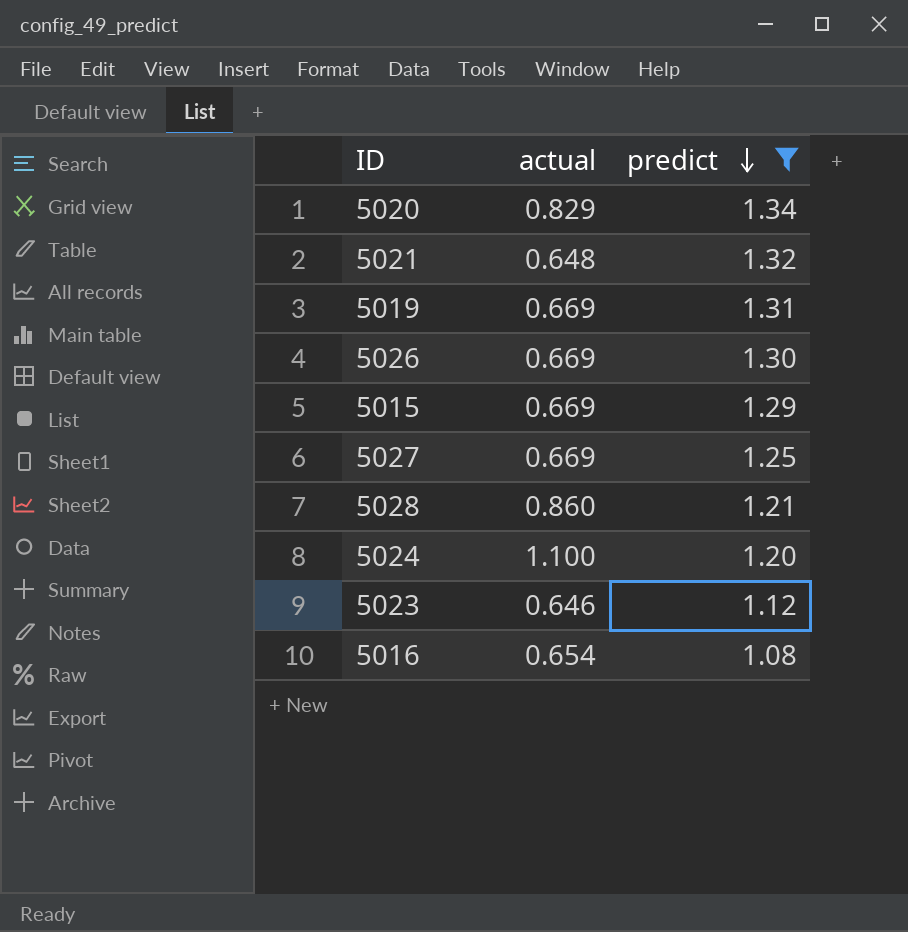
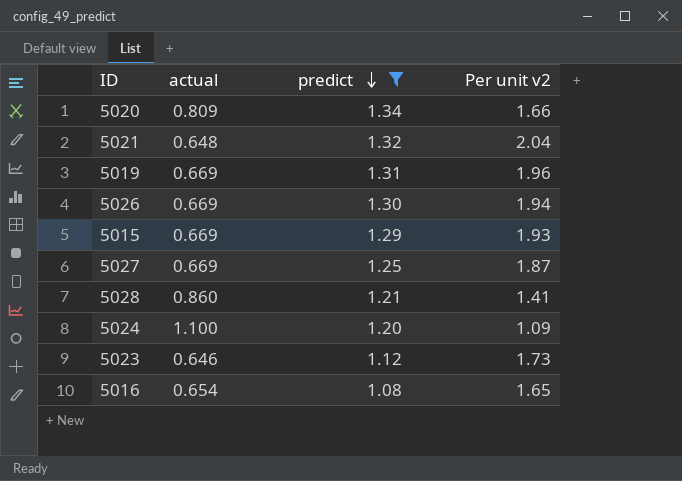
column Per unit v2 | formula: none -> [predict] / [actual]
5020 | actual: 0.829 -> 0.809

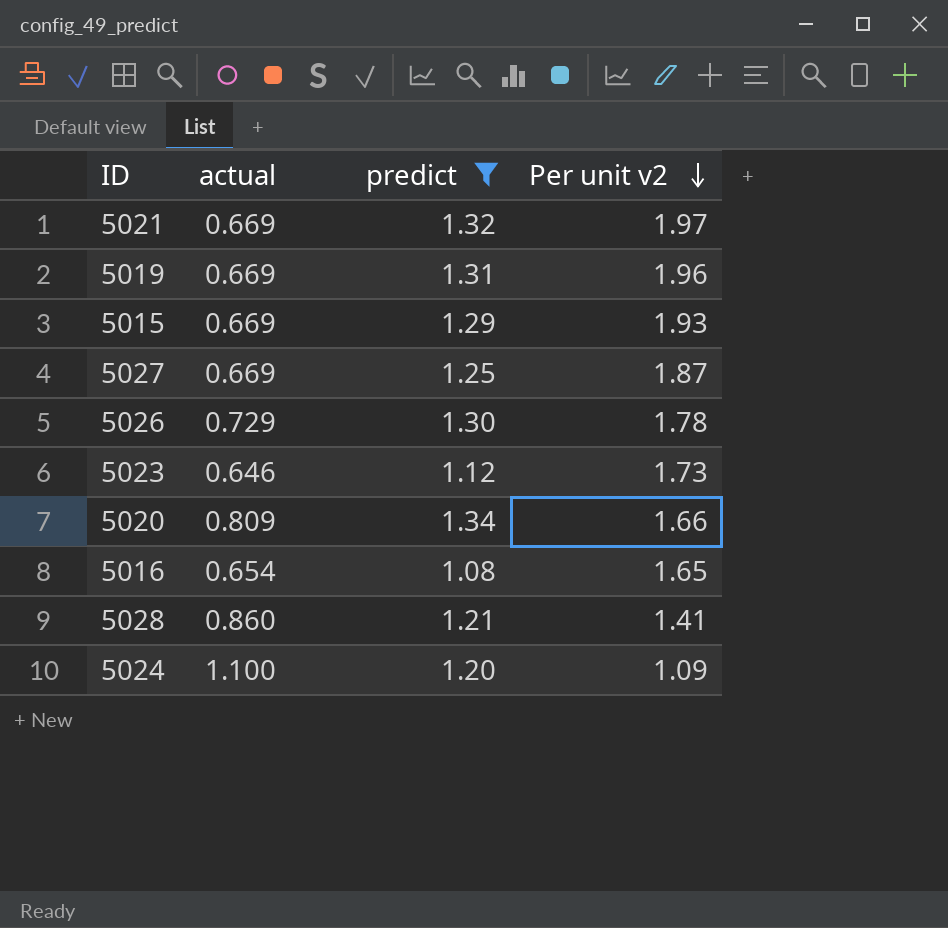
row order: predict descending -> Per unit v2 descending
5021 | actual: 0.648 -> 0.669
5021 | Per unit v2: 2.04 -> 1.97
5026 | actual: 0.669 -> 0.729
5026 | Per unit v2: 1.94 -> 1.78

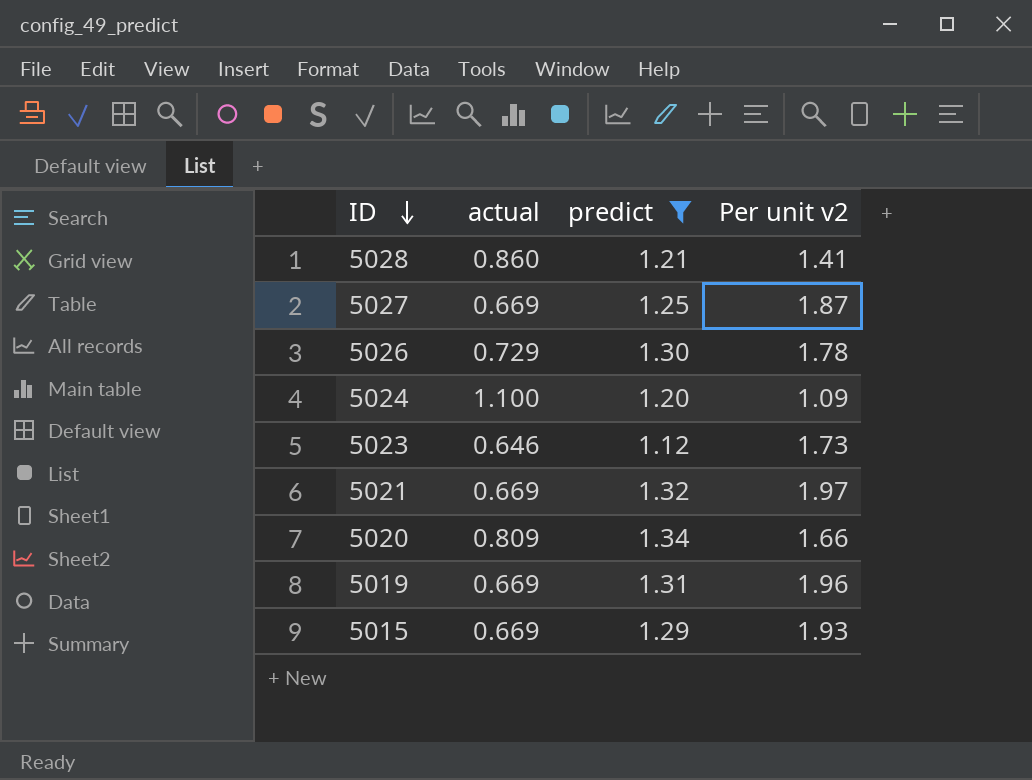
row order: Per unit v2 descending -> ID descending
row 5016: 0.654 | 1.08 | 1.65 -> none

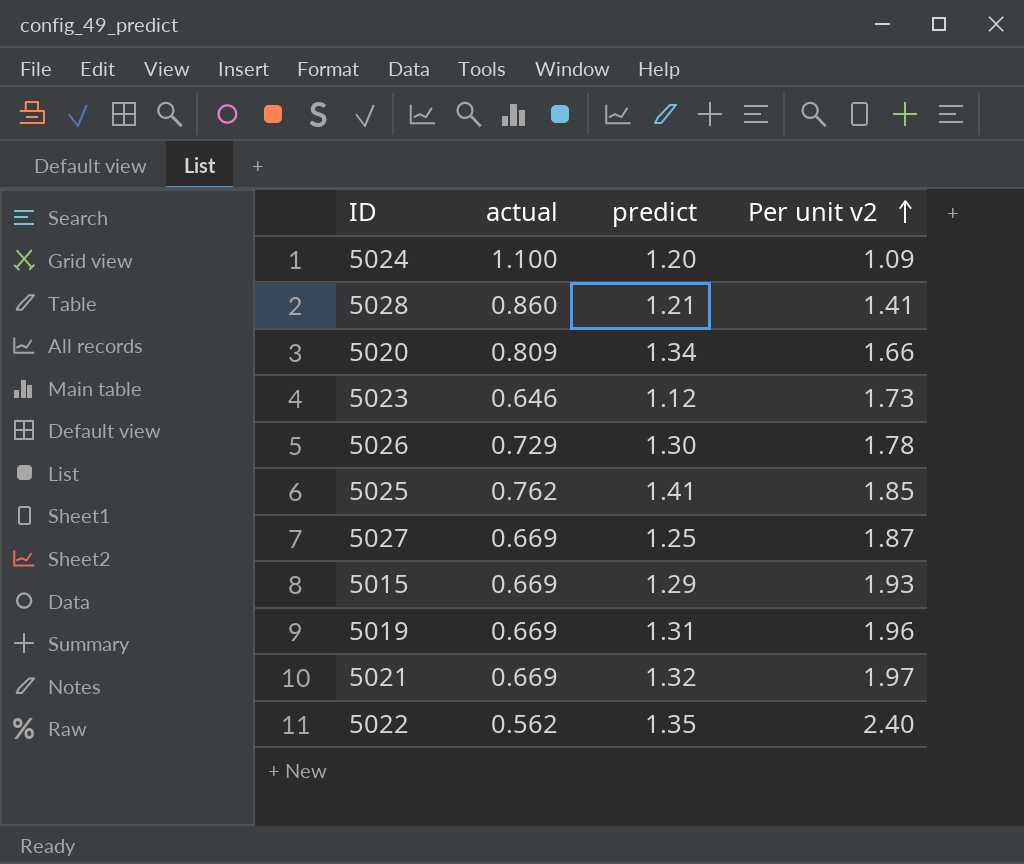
filter: predict <= 1.34 -> none
row order: ID descending -> Per unit v2 ascending

